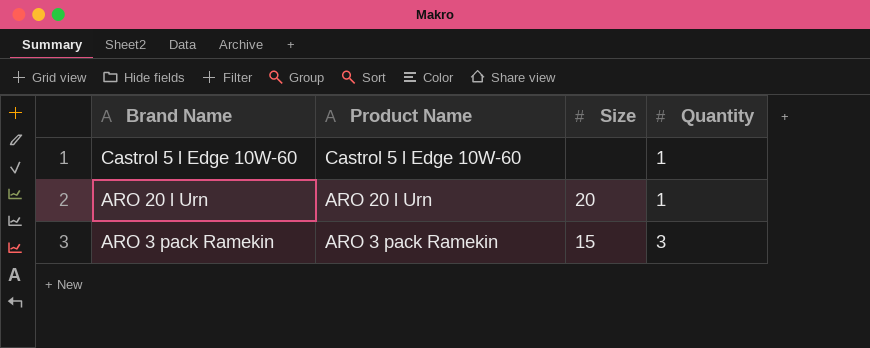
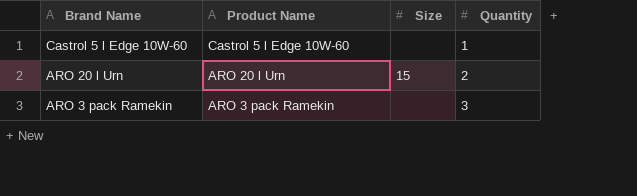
ARO 20 l Urn | Size: 20 -> 15
ARO 20 l Urn | Quantity: 1 -> 2
ARO 3 pack Ramekin | Size: 15 -> none

